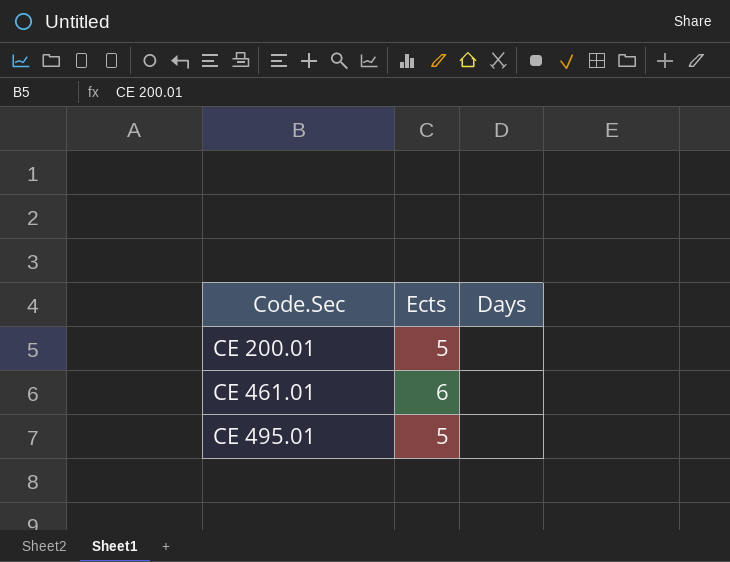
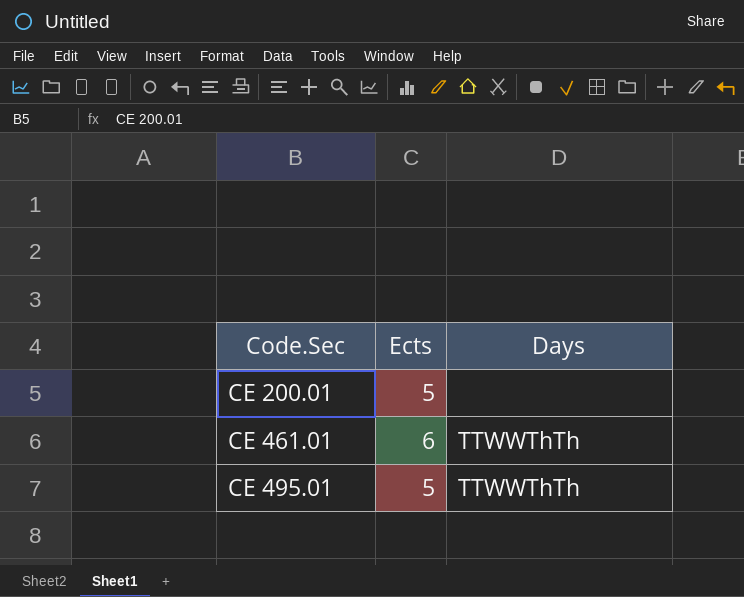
CE 461.01 | Days: none -> TTWWThTh
CE 495.01 | Days: none -> TTWWThTh

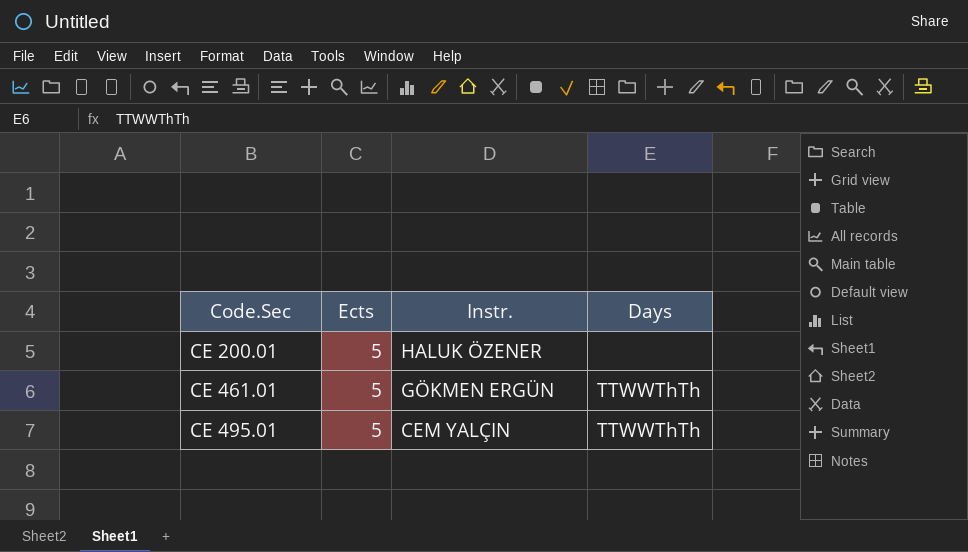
column Instr. | position: none -> 3
CE 461.01 | Ects: 6 -> 5

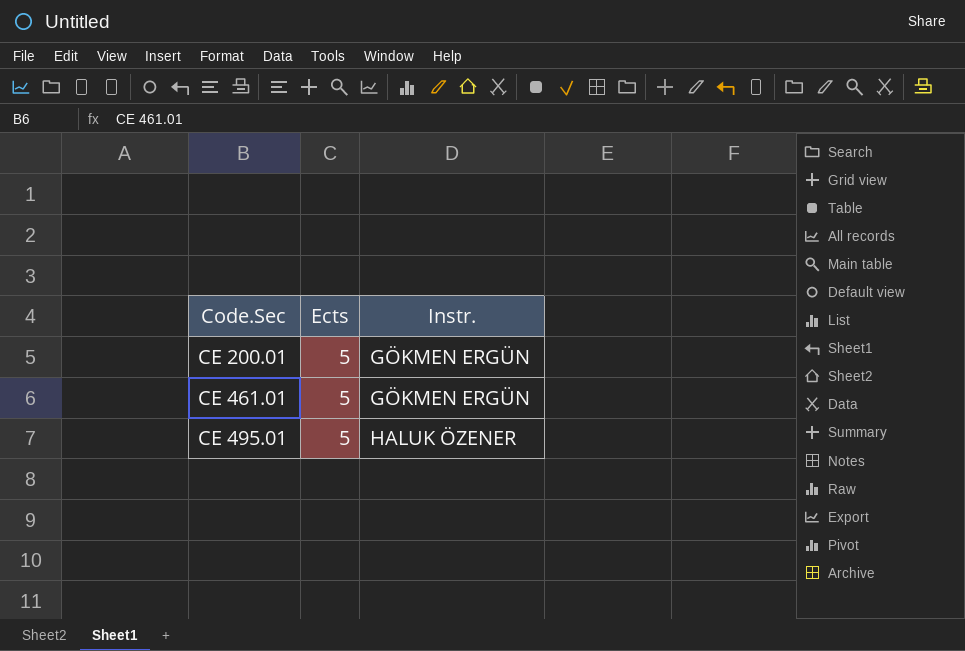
column Days | position: 4 -> none
CE 200.01 | Instr.: HALUK ÖZENER -> GÖKMEN ERGÜN
CE 495.01 | Instr.: CEM YALÇIN -> HALUK ÖZENER

